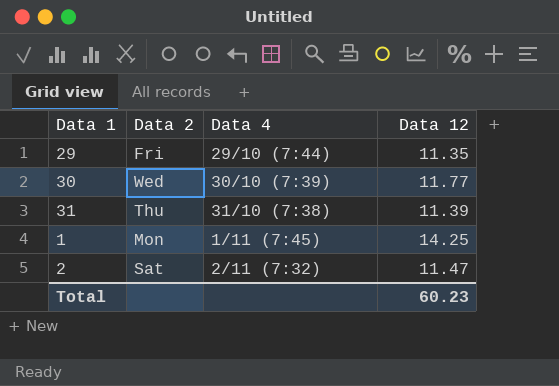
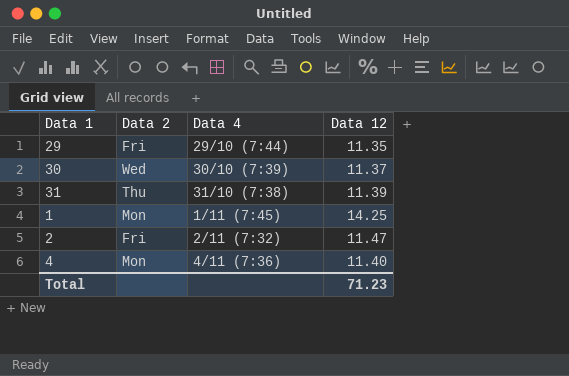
30 | Data 12: 11.77 -> 11.37
2 | Data 2: Sat -> Fri
row 4: none -> Mon | 4/11 (7:36) | 11.40
Total | Data 12: 60.23 -> 71.23

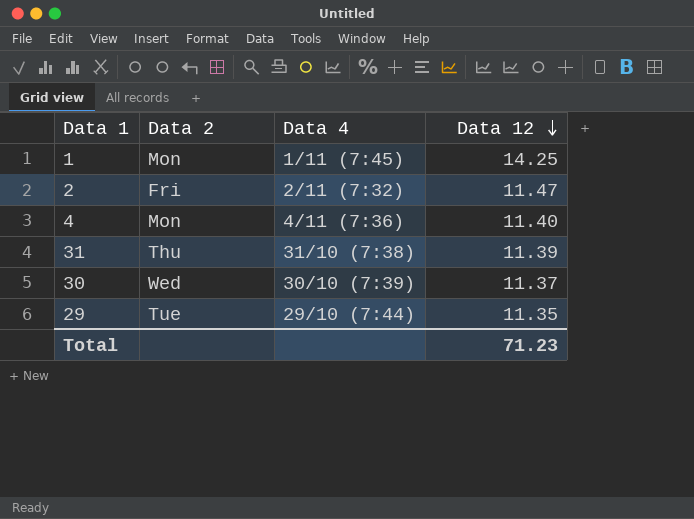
row order: none -> Data 12 descending
29 | Data 2: Fri -> Tue

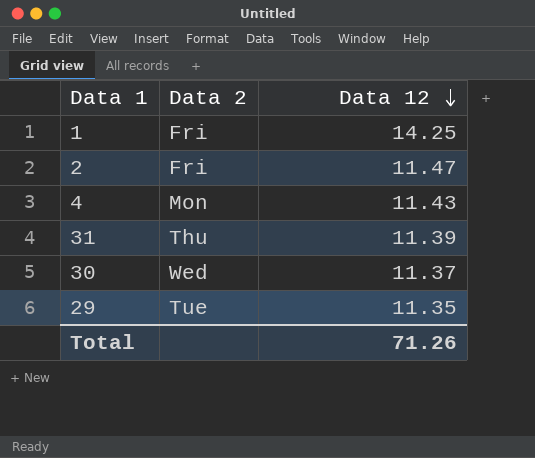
column Data 4 | position: 3 -> none
1 | Data 2: Mon -> Fri
4 | Data 12: 11.40 -> 11.43
Total | Data 12: 71.23 -> 71.26

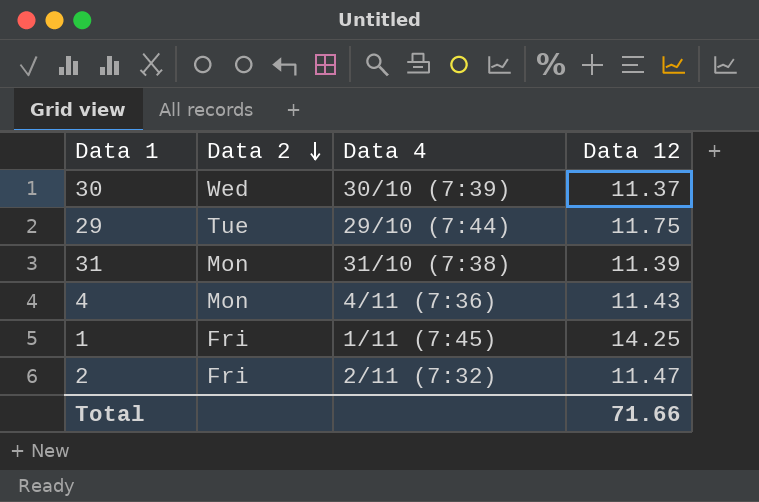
row order: Data 12 descending -> Data 2 descending
column Data 4 | position: none -> 3
29 | Data 12: 11.35 -> 11.75
31 | Data 2: Thu -> Mon
Total | Data 12: 71.26 -> 71.66

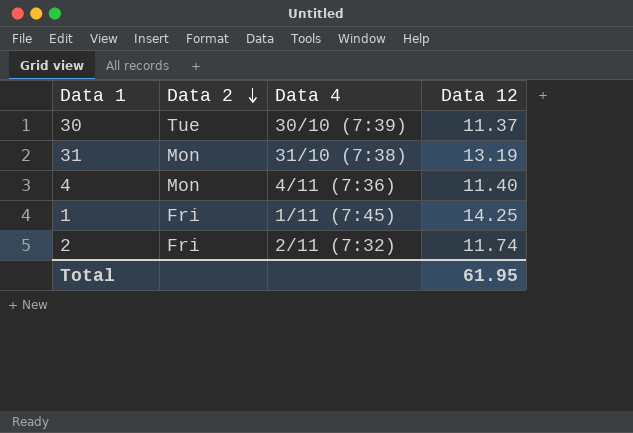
row 29: Tue | 29/10 (7:44) | 11.75 -> none
30 | Data 2: Wed -> Tue
31 | Data 12: 11.39 -> 13.19
4 | Data 12: 11.43 -> 11.40
2 | Data 12: 11.47 -> 11.74
Total | Data 12: 71.66 -> 61.95

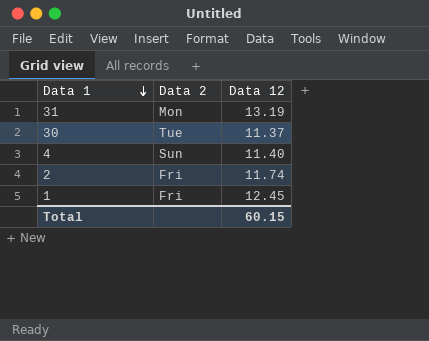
row order: Data 2 descending -> Data 1 descending
column Data 4 | position: 3 -> none
4 | Data 2: Mon -> Sun
1 | Data 12: 14.25 -> 12.45
Total | Data 12: 61.95 -> 60.15

